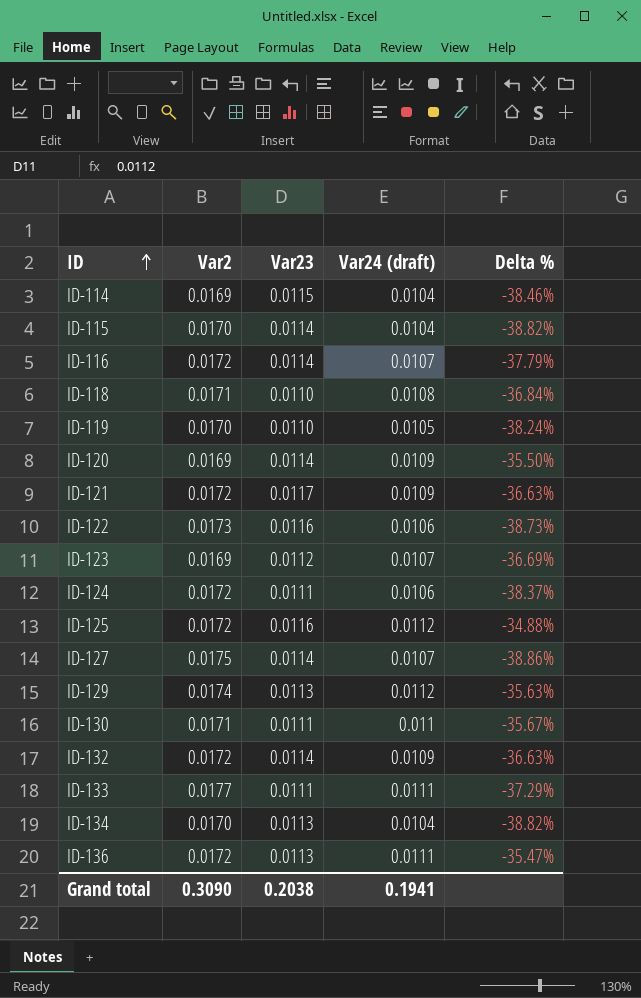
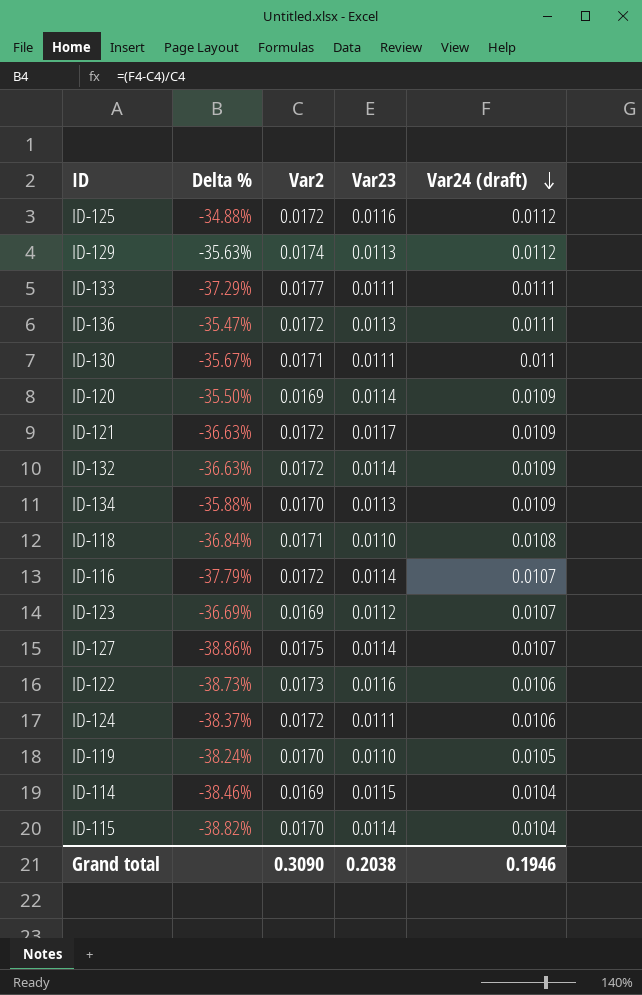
row order: ID ascending -> Var24 (draft) descending
column Delta % | position: 5 -> 2
ID-134 | Delta %: -38.82% -> -35.88%
ID-134 | Var24 (draft): 0.0104 -> 0.0109
Grand total | Var24 (draft): 0.1941 -> 0.1946

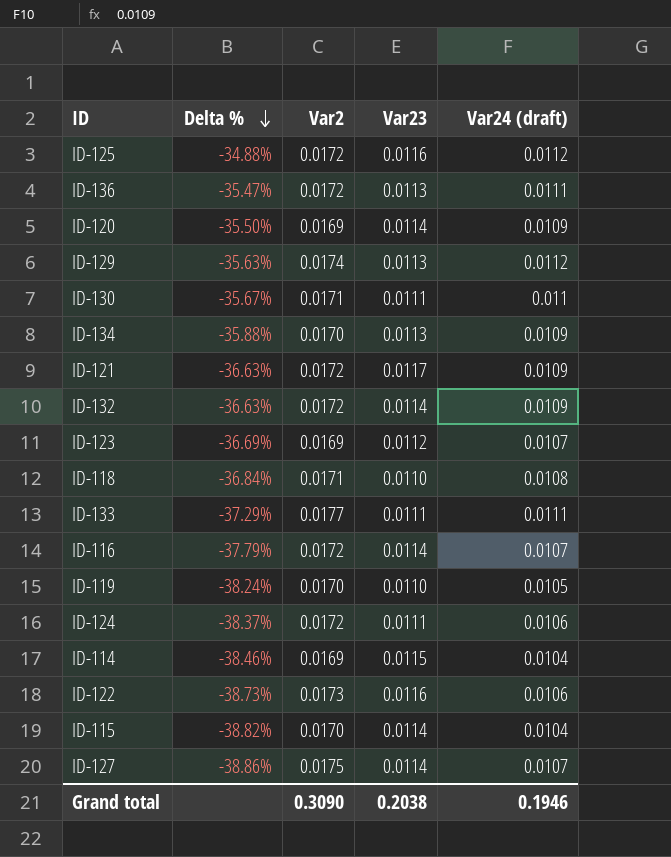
row order: Var24 (draft) descending -> Delta % descending

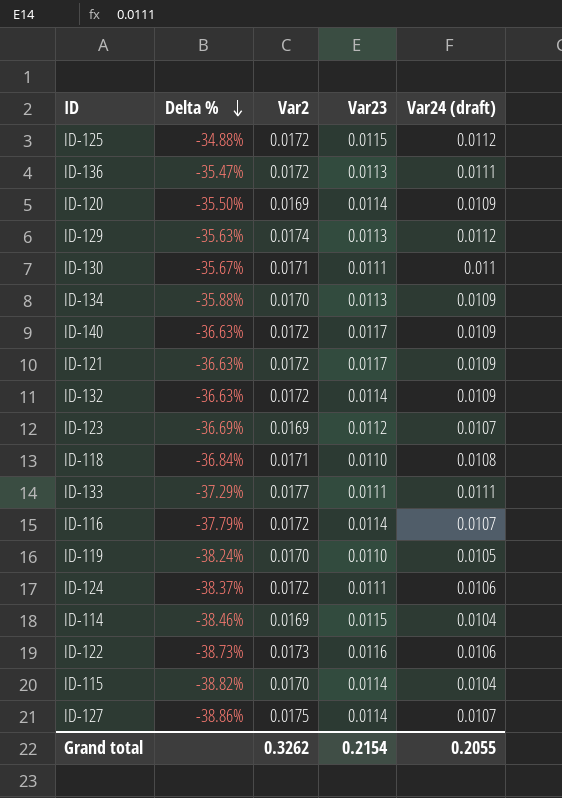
ID-125 | Var23: 0.0116 -> 0.0115
row ID-140: none -> -36.63% | 0.0172 | 0.0117 | 0.0109
Grand total | Var2: 0.3090 -> 0.3262
Grand total | Var23: 0.2038 -> 0.2154
Grand total | Var24 (draft): 0.1946 -> 0.2055

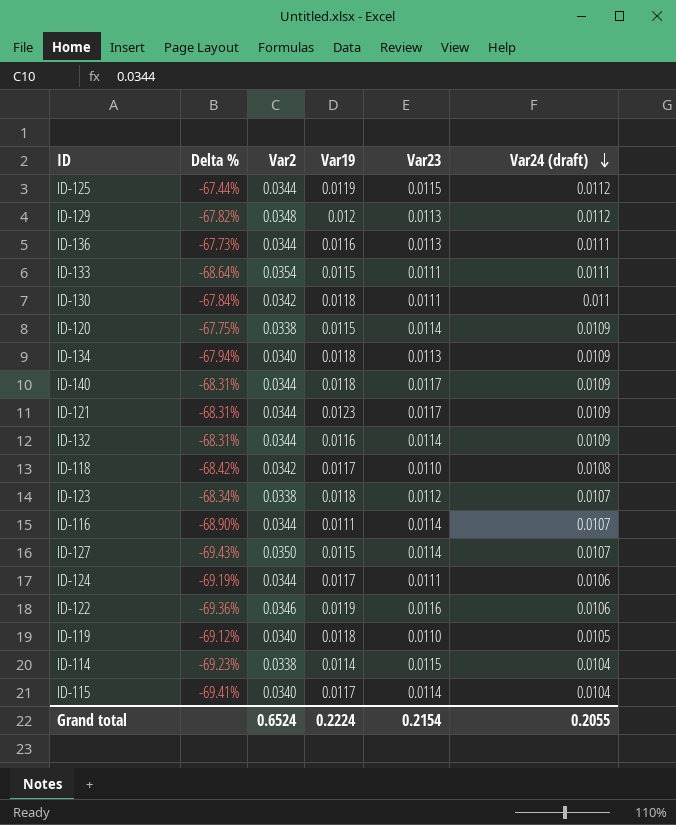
row order: Delta % descending -> Var24 (draft) descending
column Var19 | position: none -> 4
ID-125 | Delta %: -34.88% -> -67.44%
ID-125 | Var2: 0.0172 -> 0.0344
ID-129 | Delta %: -35.63% -> -67.82%
ID-129 | Var2: 0.0174 -> 0.0348
ID-136 | Delta %: -35.47% -> -67.73%
ID-136 | Var2: 0.0172 -> 0.0344
ID-133 | Delta %: -37.29% -> -68.64%
ID-133 | Var2: 0.0177 -> 0.0354
ID-130 | Delta %: -35.67% -> -67.84%
ID-130 | Var2: 0.0171 -> 0.0342
ID-120 | Delta %: -35.50% -> -67.75%
ID-120 | Var2: 0.0169 -> 0.0338
ID-134 | Delta %: -35.88% -> -67.94%
ID-134 | Var2: 0.0170 -> 0.0340
ID-140 | Delta %: -36.63% -> -68.31%
ID-140 | Var2: 0.0172 -> 0.0344
ID-121 | Delta %: -36.63% -> -68.31%
ID-121 | Var2: 0.0172 -> 0.0344
ID-132 | Delta %: -36.63% -> -68.31%
ID-132 | Var2: 0.0172 -> 0.0344
ID-118 | Delta %: -36.84% -> -68.42%
ID-118 | Var2: 0.0171 -> 0.0342
ID-123 | Delta %: -36.69% -> -68.34%
ID-123 | Var2: 0.0169 -> 0.0338
ID-116 | Delta %: -37.79% -> -68.90%
ID-116 | Var2: 0.0172 -> 0.0344
ID-127 | Delta %: -38.86% -> -69.43%
ID-127 | Var2: 0.0175 -> 0.0350
ID-124 | Delta %: -38.37% -> -69.19%
ID-124 | Var2: 0.0172 -> 0.0344
ID-122 | Delta %: -38.73% -> -69.36%
ID-122 | Var2: 0.0173 -> 0.0346
ID-119 | Delta %: -38.24% -> -69.12%
ID-119 | Var2: 0.0170 -> 0.0340
ID-114 | Delta %: -38.46% -> -69.23%
ID-114 | Var2: 0.0169 -> 0.0338
ID-115 | Delta %: -38.82% -> -69.41%
ID-115 | Var2: 0.0170 -> 0.0340
Grand total | Var2: 0.3262 -> 0.6524

